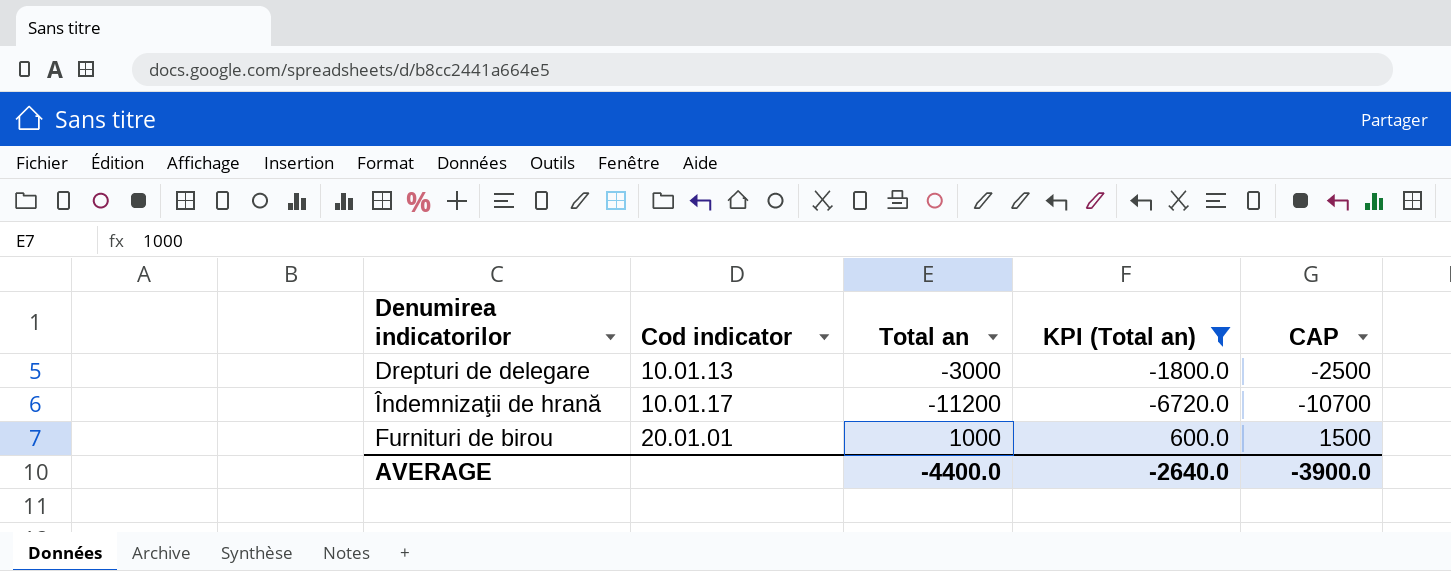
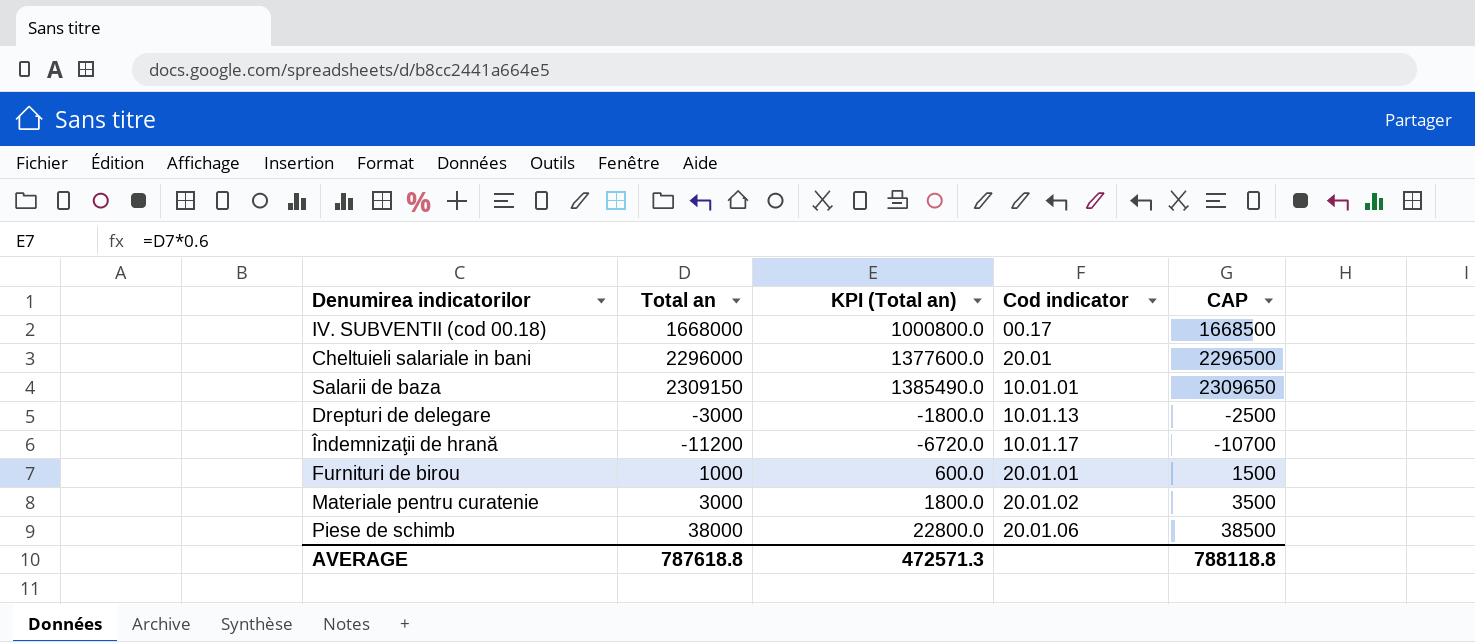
filter: KPI (Total an) <= 600.0 -> none
column Cod indicator | position: 2 -> 4
AVERAGE | Total an: -4400.0 -> 787618.8
AVERAGE | KPI (Total an): -2640.0 -> 472571.3
AVERAGE | CAP: -3900.0 -> 788118.8

